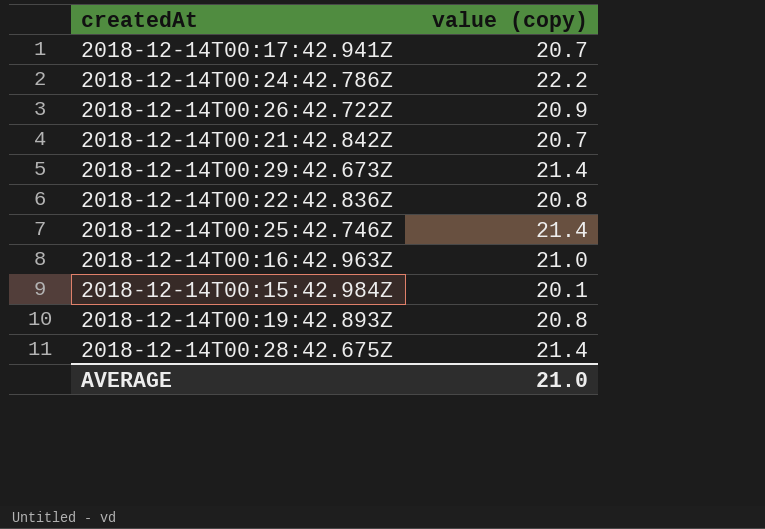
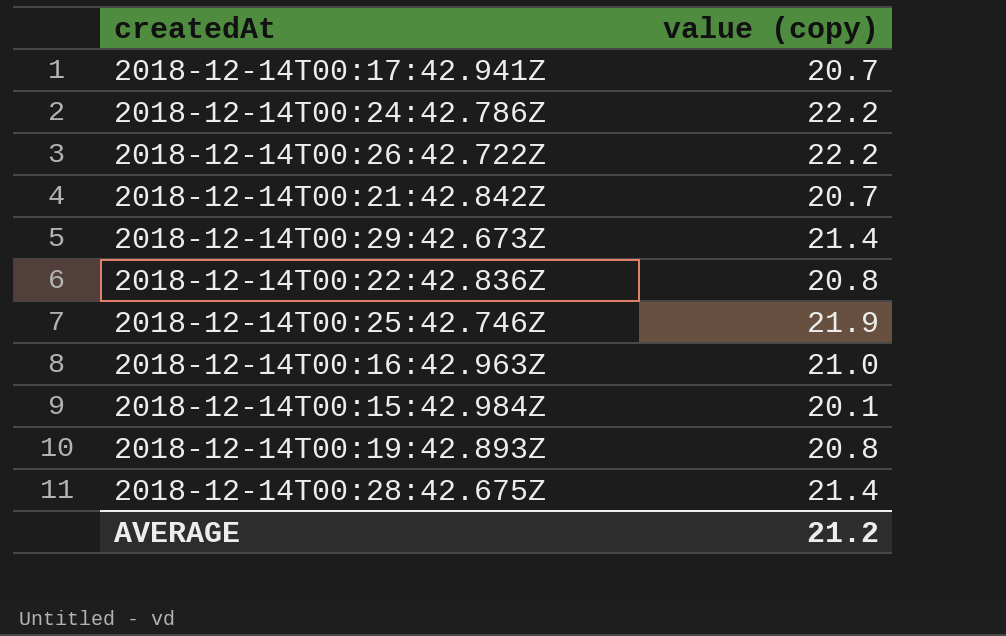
2018-12-14T00:26:42.722Z | value (copy): 20.9 -> 22.2
2018-12-14T00:25:42.746Z | value (copy): 21.4 -> 21.9
AVERAGE | value (copy): 21.0 -> 21.2

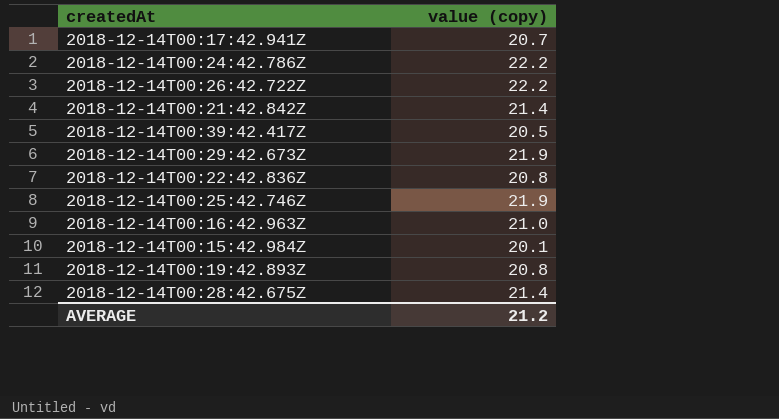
2018-12-14T00:21:42.842Z | value (copy): 20.7 -> 21.4
row 2018-12-14T00:39:42.417Z: none -> 20.5
2018-12-14T00:29:42.673Z | value (copy): 21.4 -> 21.9

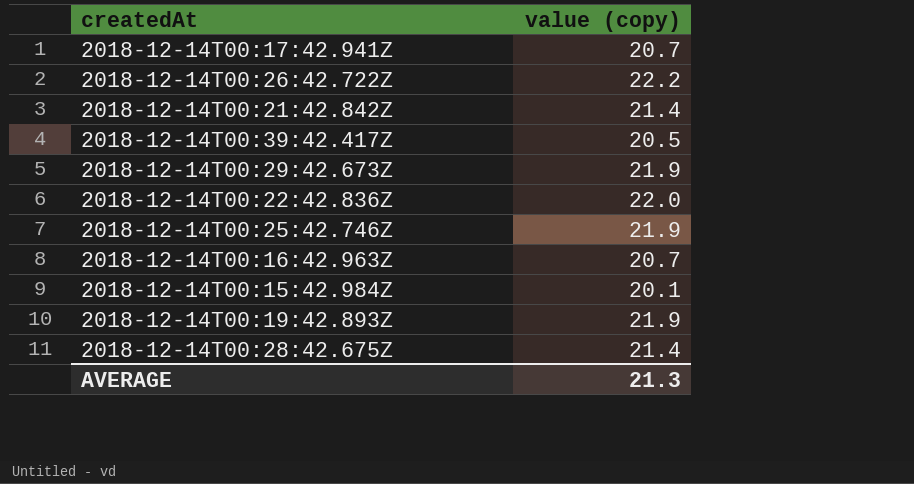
row 2018-12-14T00:24:42.786Z: 22.2 -> none
2018-12-14T00:22:42.836Z | value (copy): 20.8 -> 22.0
2018-12-14T00:16:42.963Z | value (copy): 21.0 -> 20.7
2018-12-14T00:19:42.893Z | value (copy): 20.8 -> 21.9
AVERAGE | value (copy): 21.2 -> 21.3

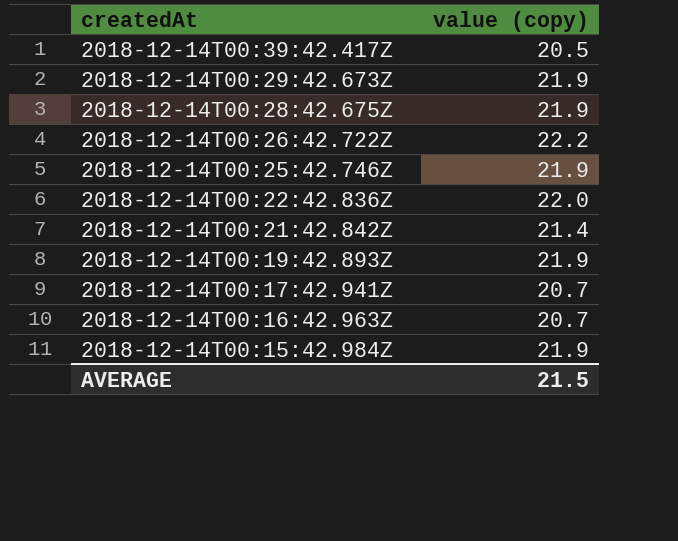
row order: none -> createdAt descending
2018-12-14T00:28:42.675Z | value (copy): 21.4 -> 21.9
2018-12-14T00:15:42.984Z | value (copy): 20.1 -> 21.9
AVERAGE | value (copy): 21.3 -> 21.5

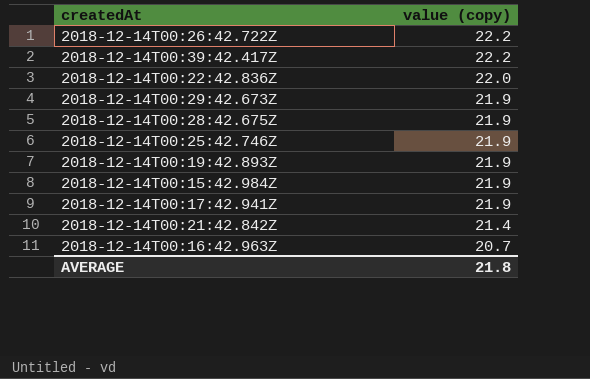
row order: createdAt descending -> value (copy) descending
2018-12-14T00:39:42.417Z | value (copy): 20.5 -> 22.2
2018-12-14T00:17:42.941Z | value (copy): 20.7 -> 21.9
AVERAGE | value (copy): 21.5 -> 21.8

